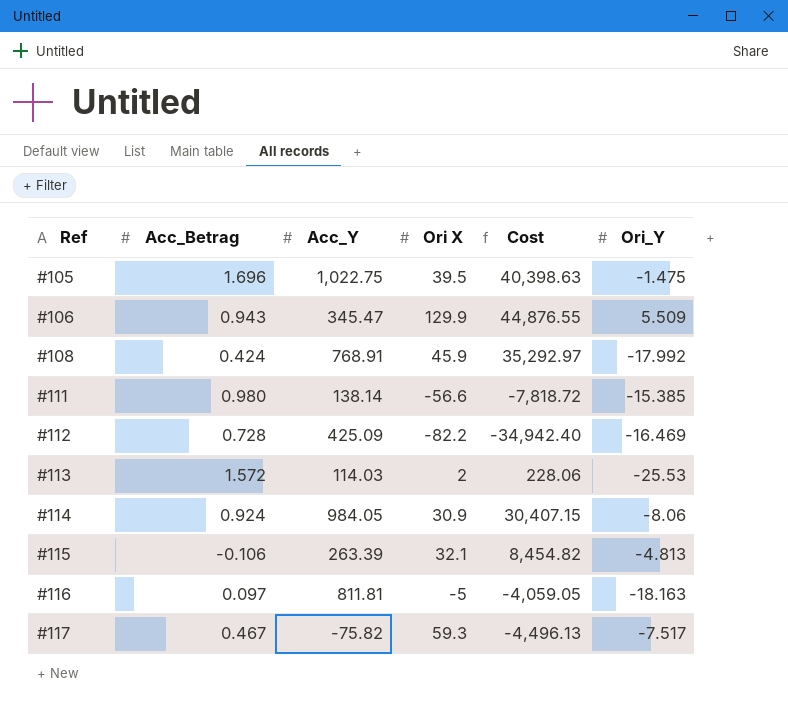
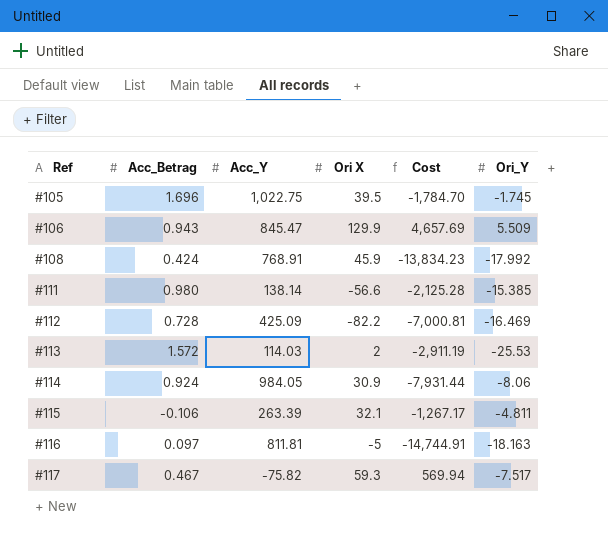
column Cost | formula: [Acc_Y] * [Ori X] -> [Acc_Y] * [Ori_Y]
#105 | Ori_Y: -1.475 -> -1.745
#106 | Acc_Y: 345.47 -> 845.47
#115 | Ori_Y: -4.813 -> -4.811

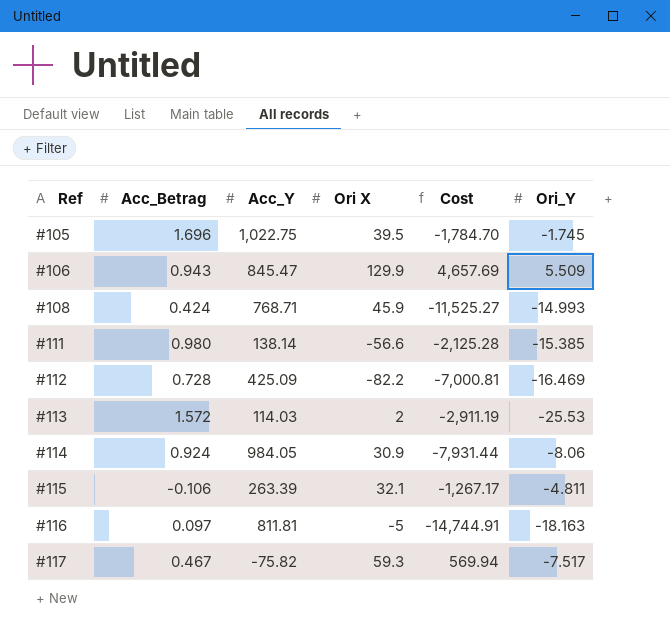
#108 | Acc_Y: 768.91 -> 768.71
#108 | Cost: -13,834.23 -> -11,525.27
#108 | Ori_Y: -17.992 -> -14.993

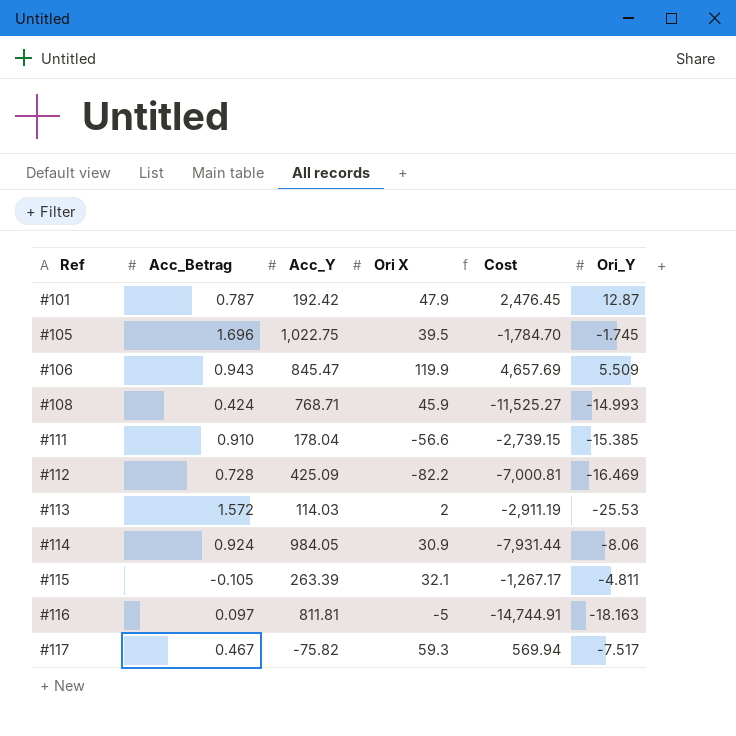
row #101: none -> 0.787 | 192.42 | 47.9 | 2,476.45 | 12.87
#106 | Ori X: 129.9 -> 119.9
#111 | Acc_Betrag: 0.980 -> 0.910
#111 | Acc_Y: 138.14 -> 178.04
#111 | Cost: -2,125.28 -> -2,739.15
#115 | Acc_Betrag: -0.106 -> -0.105

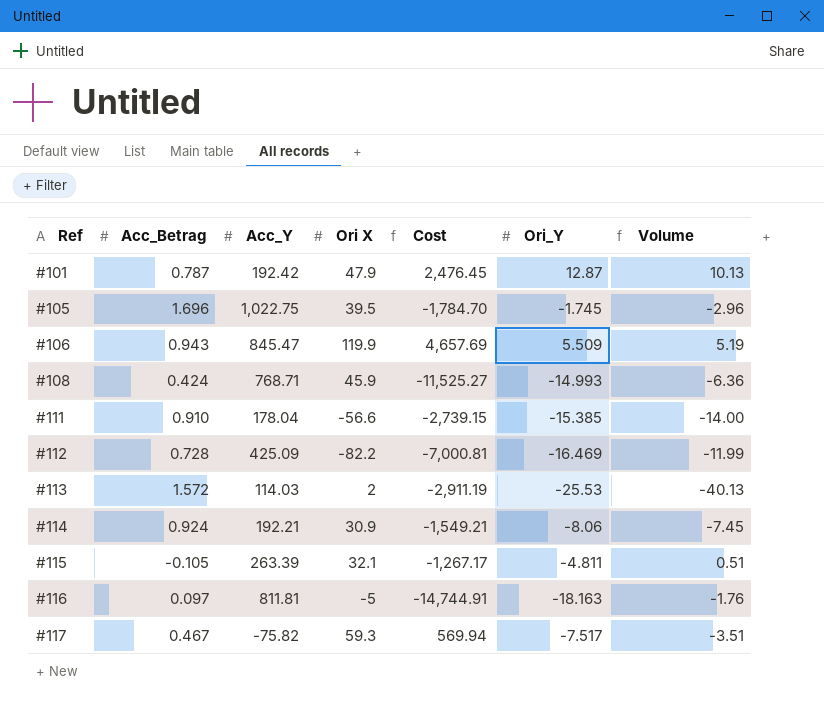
column Volume | formula: none -> [Acc_Betrag] * [Ori_Y]
#114 | Acc_Y: 984.05 -> 192.21
#114 | Cost: -7,931.44 -> -1,549.21

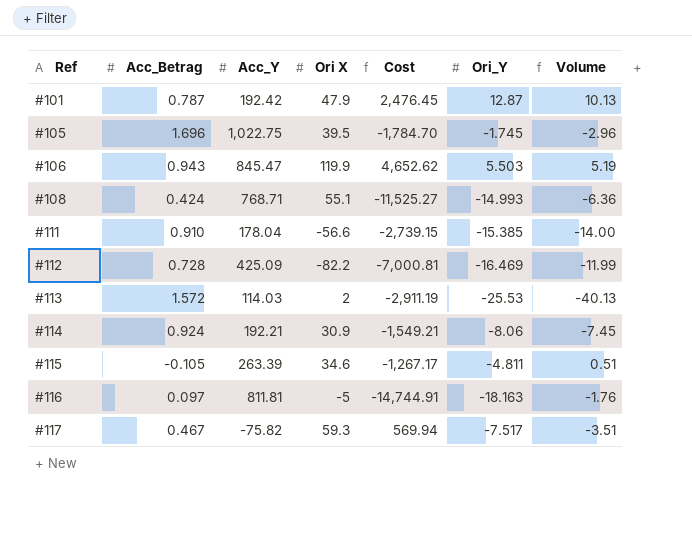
#106 | Cost: 4,657.69 -> 4,652.62
#106 | Ori_Y: 5.509 -> 5.503
#108 | Ori X: 45.9 -> 55.1
#115 | Ori X: 32.1 -> 34.6

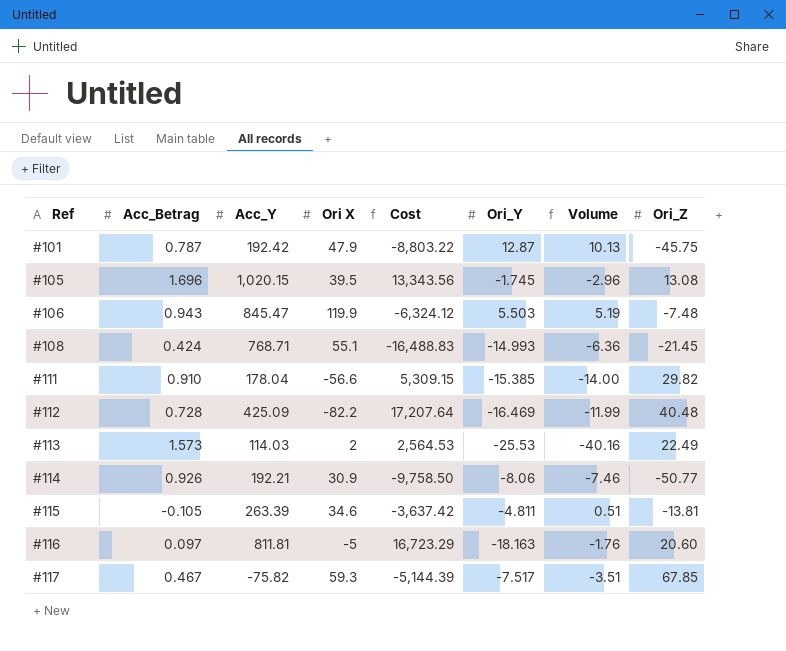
column Cost | formula: [Acc_Y] * [Ori_Y] -> [Acc_Y] * [Ori_Z]
column Ori_Z | position: none -> 8
#105 | Acc_Y: 1,022.75 -> 1,020.15
#113 | Acc_Betrag: 1.572 -> 1.573
#113 | Volume: -40.13 -> -40.16
#114 | Acc_Betrag: 0.924 -> 0.926
#114 | Volume: -7.45 -> -7.46

